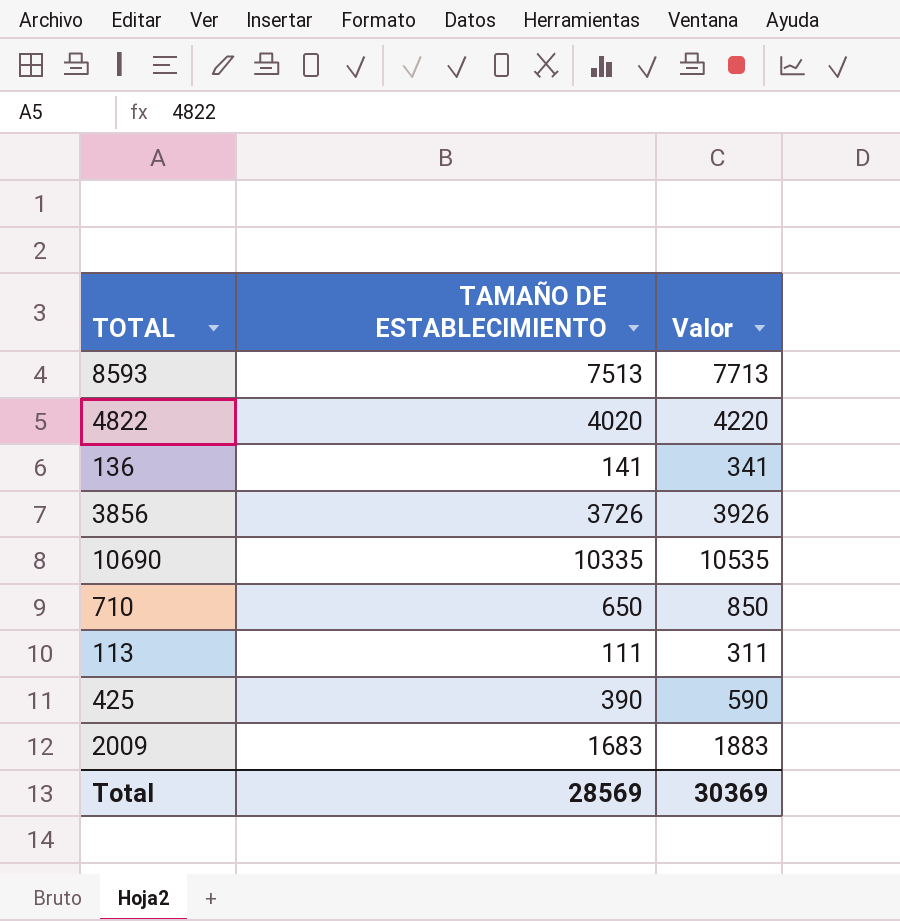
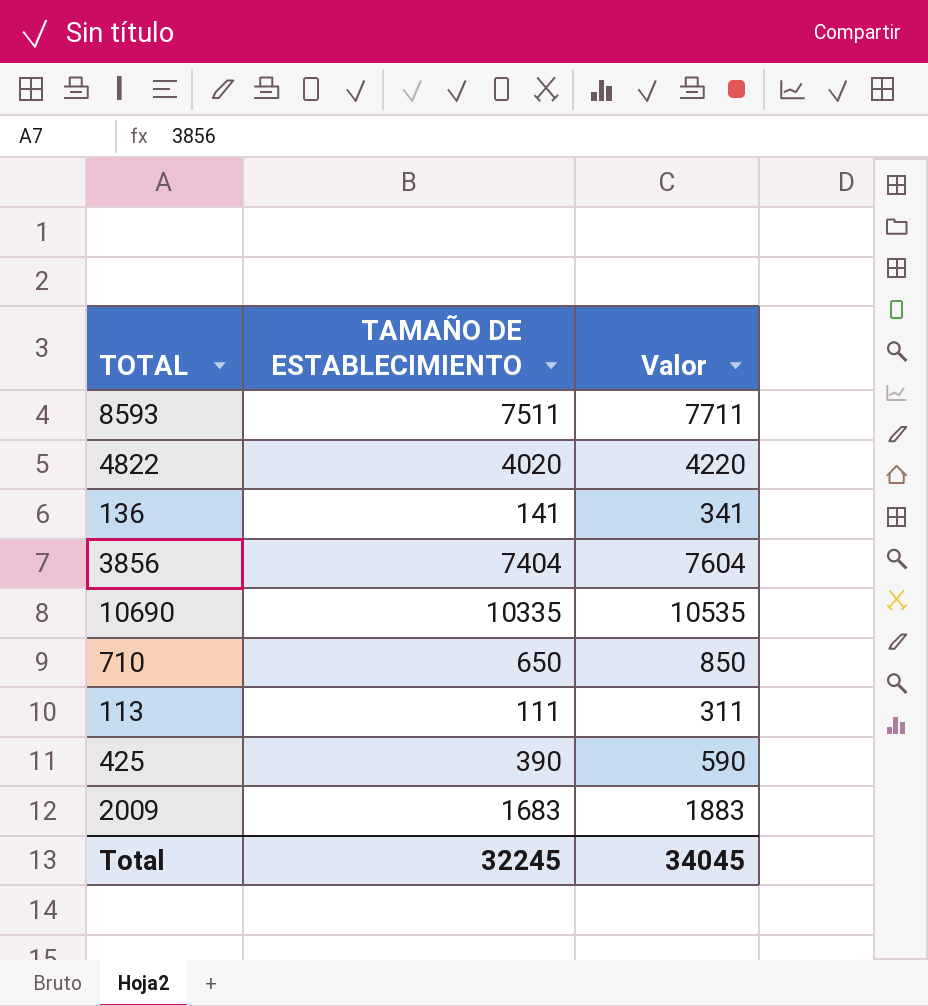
8593 | TAMAÑO DE ESTABLECIMIENTO: 7513 -> 7511
8593 | Valor: 7713 -> 7711
3856 | TAMAÑO DE ESTABLECIMIENTO: 3726 -> 7404
3856 | Valor: 3926 -> 7604
Total | TAMAÑO DE ESTABLECIMIENTO: 28569 -> 32245
Total | Valor: 30369 -> 34045

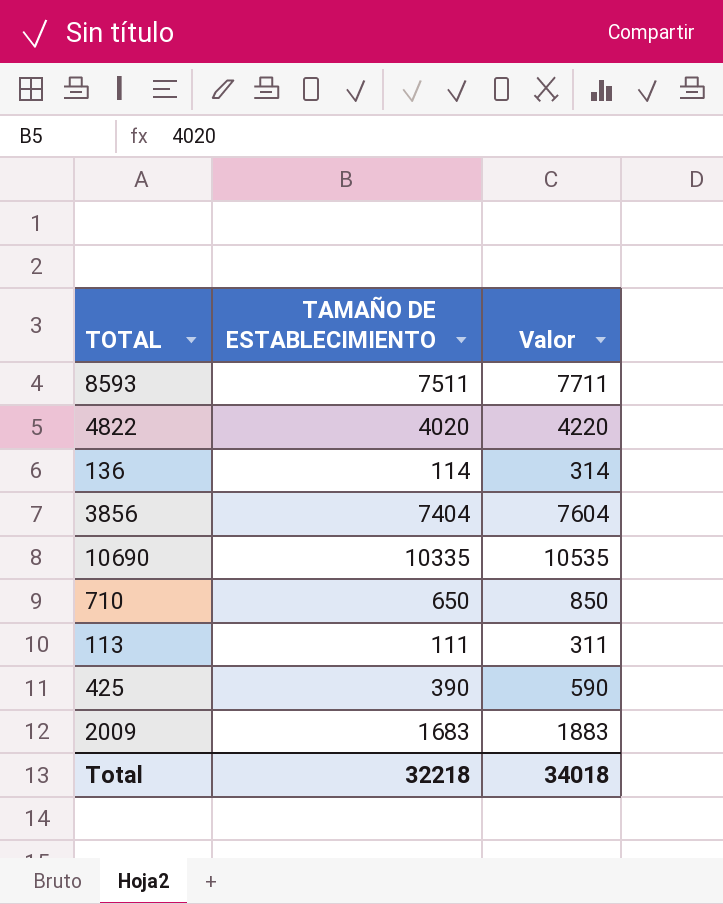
136 | TAMAÑO DE ESTABLECIMIENTO: 141 -> 114
136 | Valor: 341 -> 314
Total | TAMAÑO DE ESTABLECIMIENTO: 32245 -> 32218
Total | Valor: 34045 -> 34018

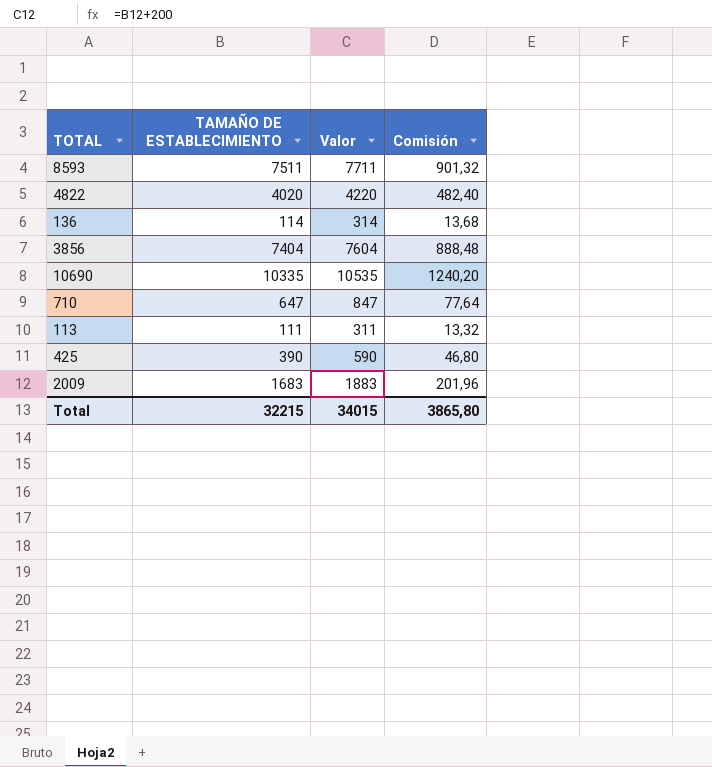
column Comisión | formula: none -> [TAMAÑO DE ESTABLECIMIENTO] * 0,12
710 | TAMAÑO DE ESTABLECIMIENTO: 650 -> 647
710 | Valor: 850 -> 847
Total | TAMAÑO DE ESTABLECIMIENTO: 32218 -> 32215
Total | Valor: 34018 -> 34015

